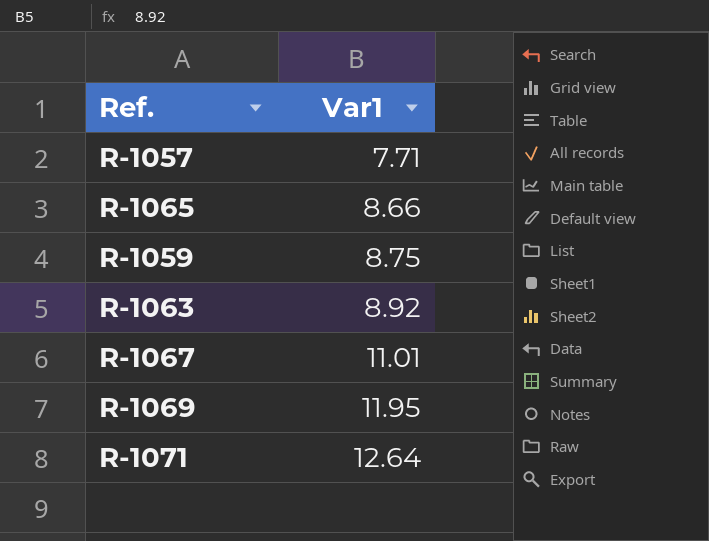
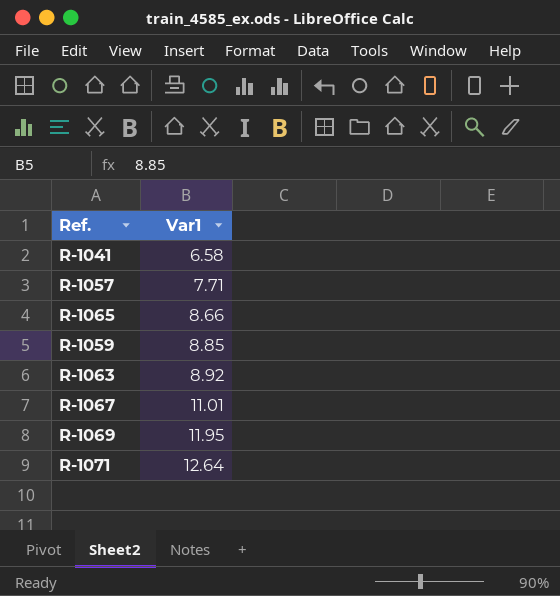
row R-1041: none -> 6.58
R-1059 | Var1: 8.75 -> 8.85

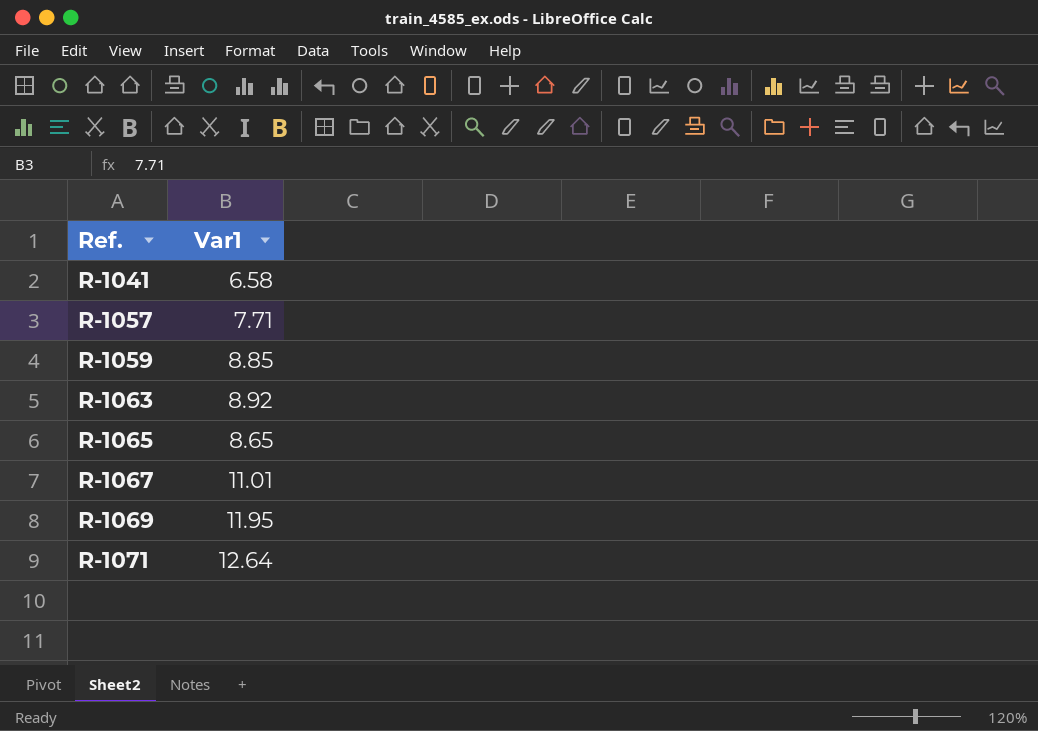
row order: Var1 ascending -> Ref. ascending
R-1065 | Var1: 8.66 -> 8.65

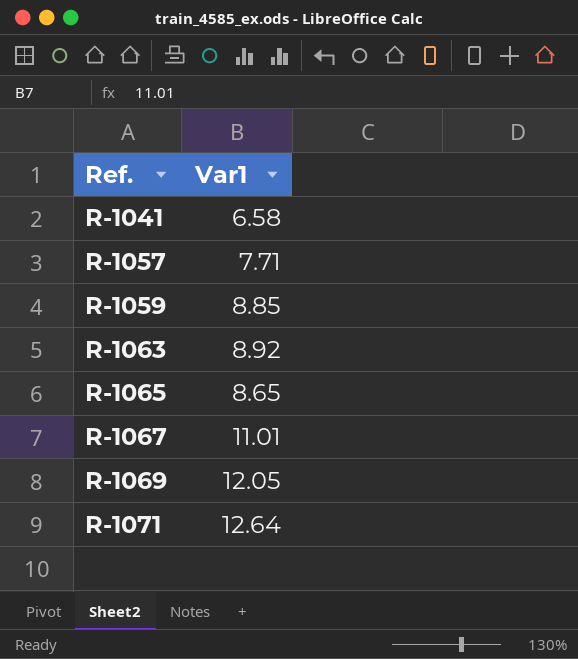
R-1069 | Var1: 11.95 -> 12.05

